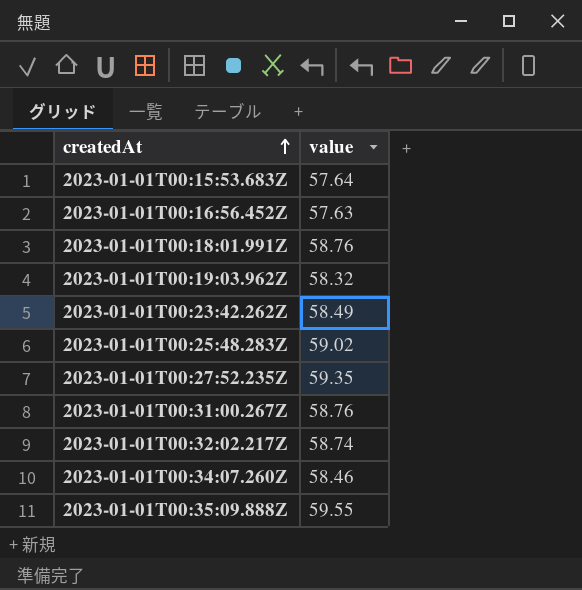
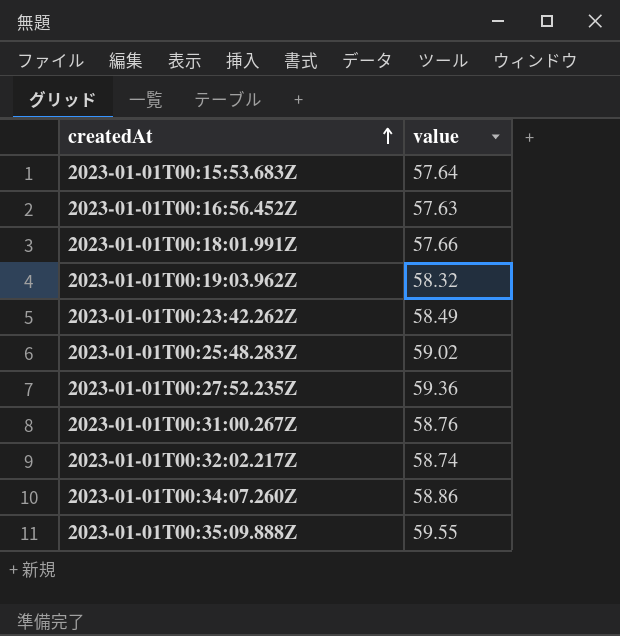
2023-01-01T00:18:01.991Z | value: 58.76 -> 57.66
2023-01-01T00:27:52.235Z | value: 59.35 -> 59.36
2023-01-01T00:34:07.260Z | value: 58.46 -> 58.86

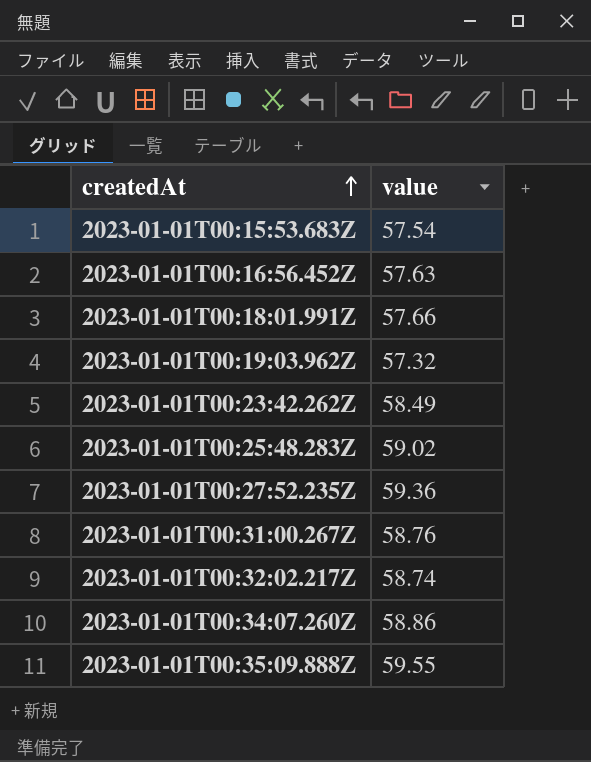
2023-01-01T00:15:53.683Z | value: 57.64 -> 57.54
2023-01-01T00:19:03.962Z | value: 58.32 -> 57.32

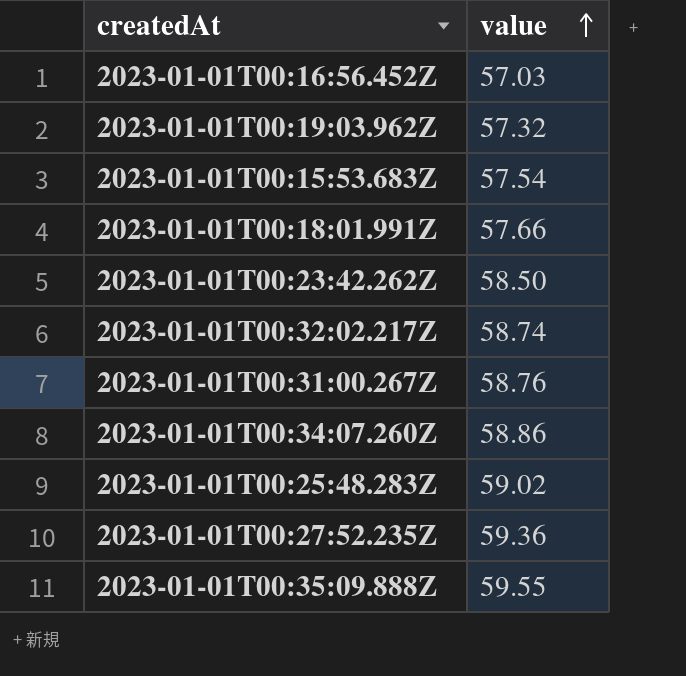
row order: createdAt ascending -> value ascending
2023-01-01T00:16:56.452Z | value: 57.63 -> 57.03
2023-01-01T00:23:42.262Z | value: 58.49 -> 58.50

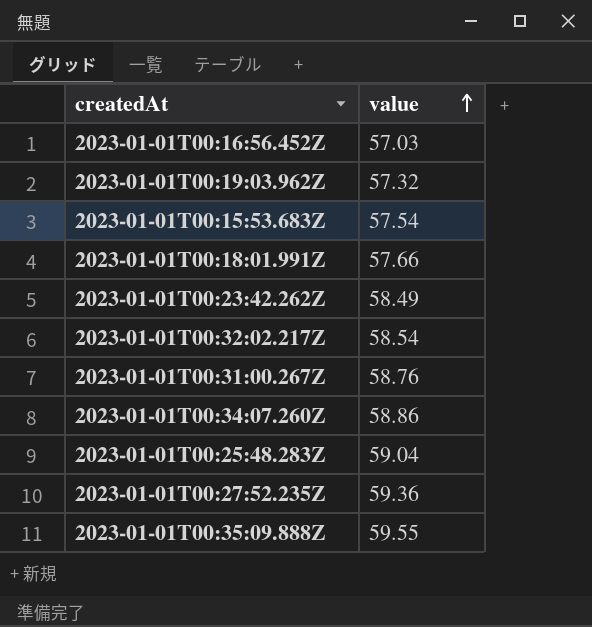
2023-01-01T00:23:42.262Z | value: 58.50 -> 58.49
2023-01-01T00:32:02.217Z | value: 58.74 -> 58.54
2023-01-01T00:25:48.283Z | value: 59.02 -> 59.04

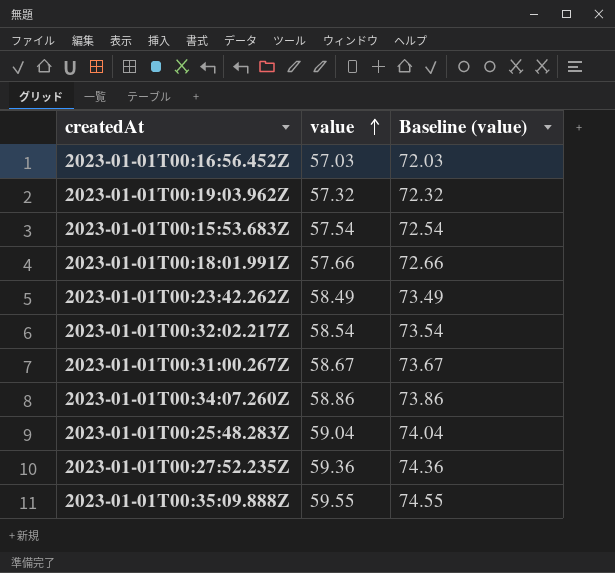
column Baseline (value) | formula: none -> [value] + 15
2023-01-01T00:31:00.267Z | value: 58.76 -> 58.67

